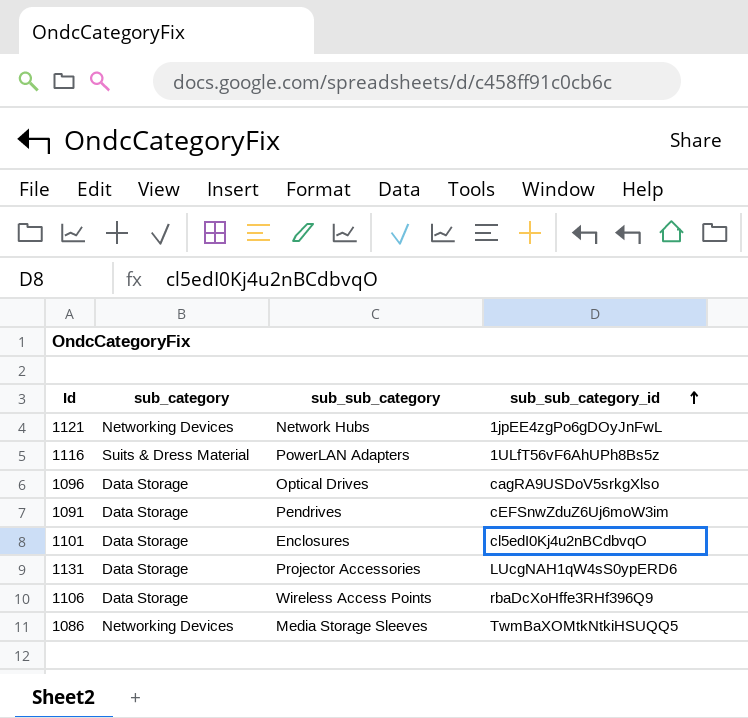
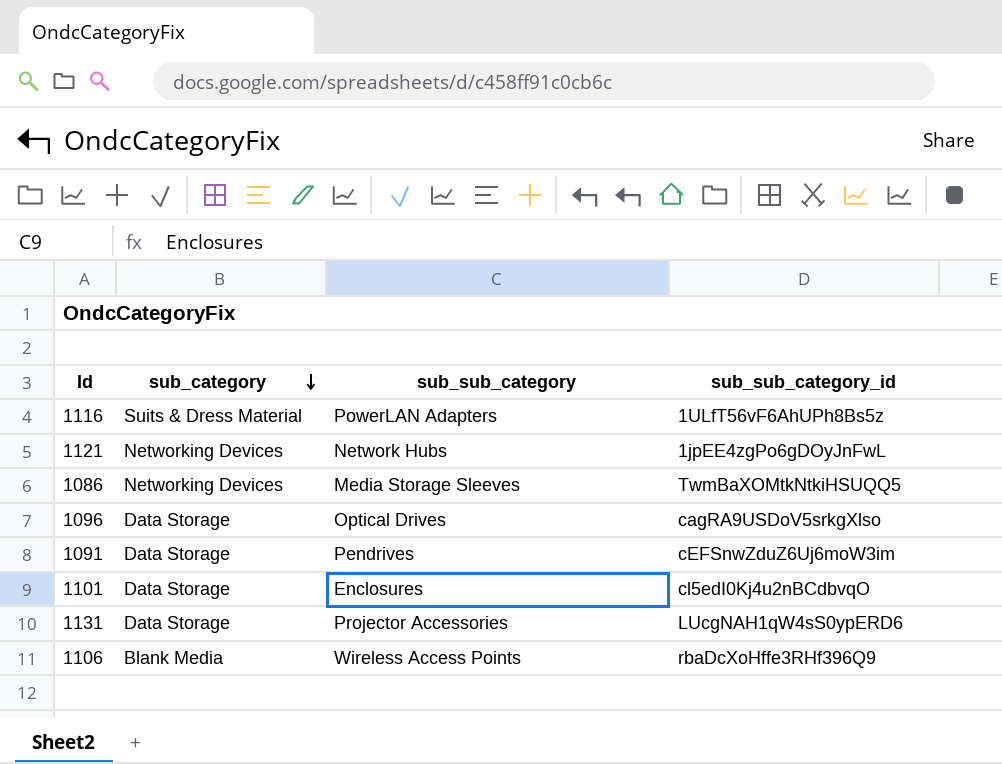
row order: sub_sub_category_id ascending -> sub_category descending
1106 | sub_category: Data Storage -> Blank Media

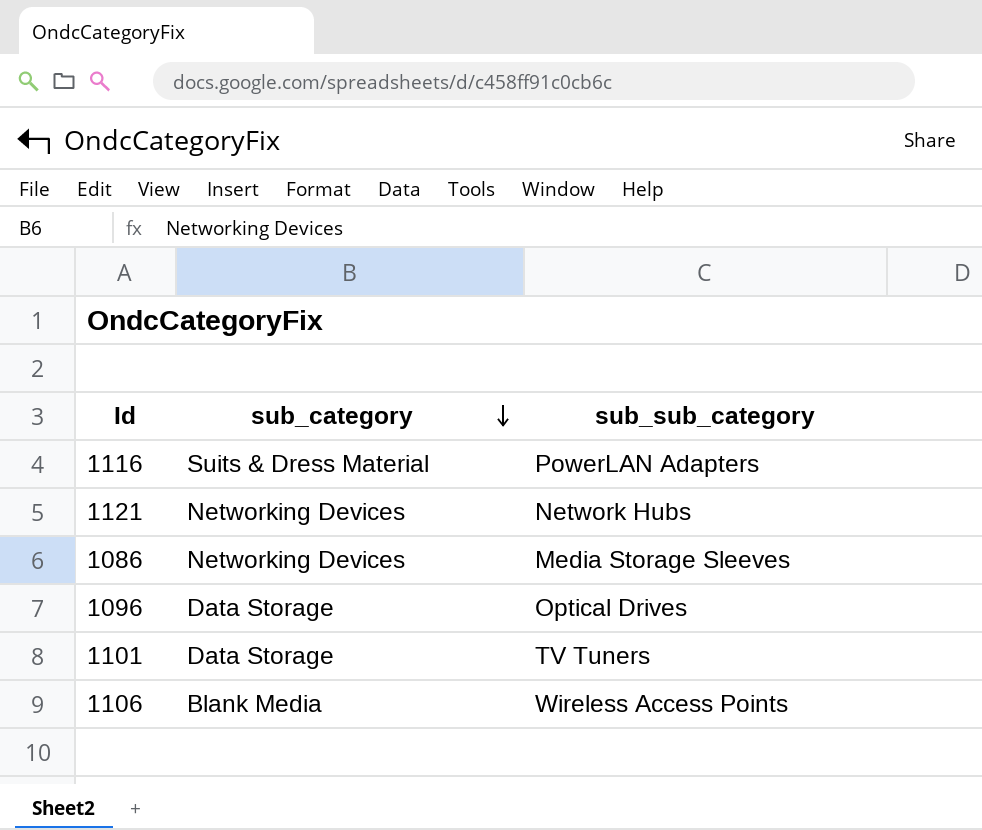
column sub_sub_category_id | position: 4 -> none
row 1091: Data Storage | Pendrives | cEFSnwZduZ6Uj6moW3im -> none
row 1131: Data Storage | Projector Accessories | LUcgNAH1qW4sS0ypERD6 -> none
1101 | sub_sub_category: Enclosures -> TV Tuners

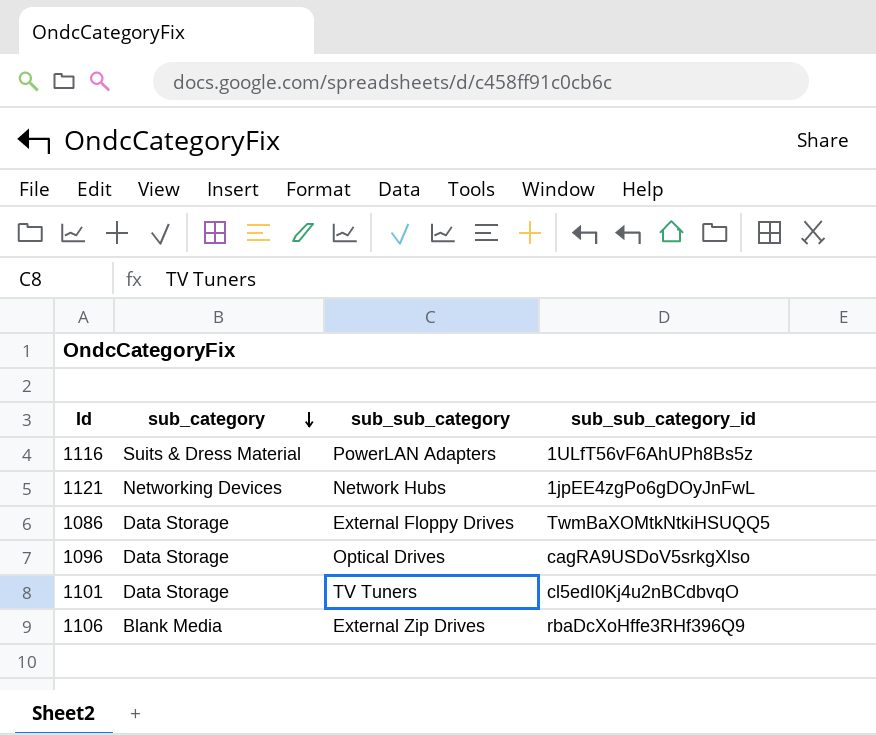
column sub_sub_category_id | position: none -> 4
1086 | sub_category: Networking Devices -> Data Storage
1086 | sub_sub_category: Media Storage Sleeves -> External Floppy Drives
1106 | sub_sub_category: Wireless Access Points -> External Zip Drives

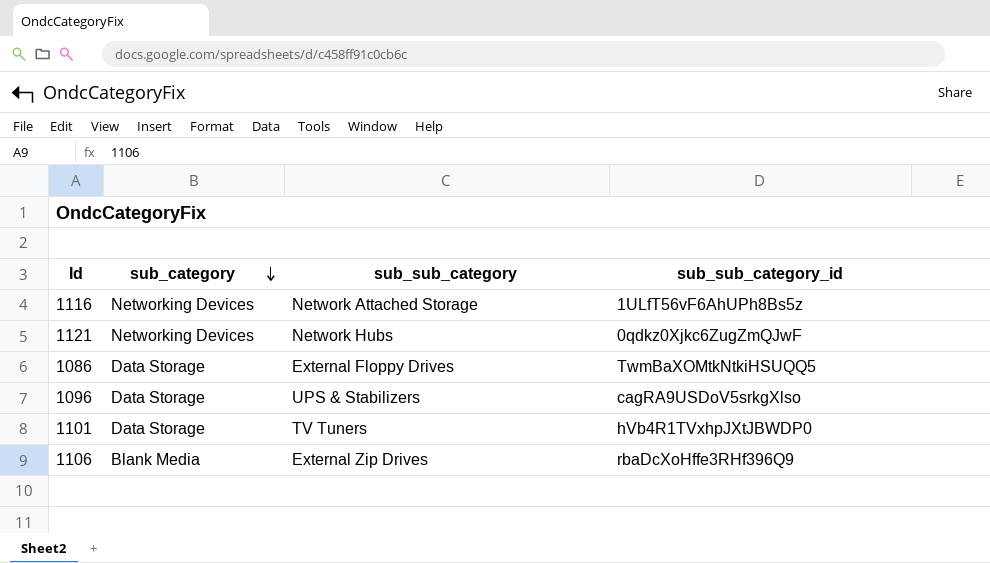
1116 | sub_category: Suits & Dress Material -> Networking Devices
1116 | sub_sub_category: PowerLAN Adapters -> Network Attached Storage
1121 | sub_sub_category_id: 1jpEE4zgPo6gDOyJnFwL -> 0qdkz0Xjkc6ZugZmQJwF
1096 | sub_sub_category: Optical Drives -> UPS & Stabilizers
1101 | sub_sub_category_id: cl5edI0Kj4u2nBCdbvqO -> hVb4R1TVxhpJXtJBWDP0

